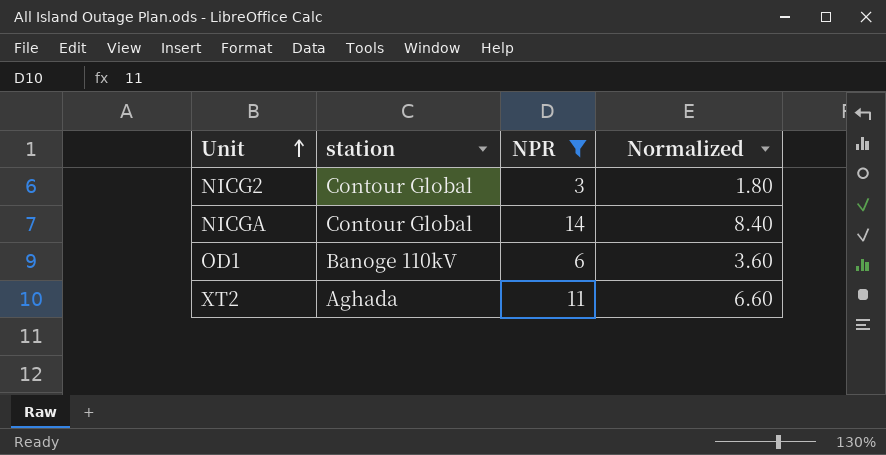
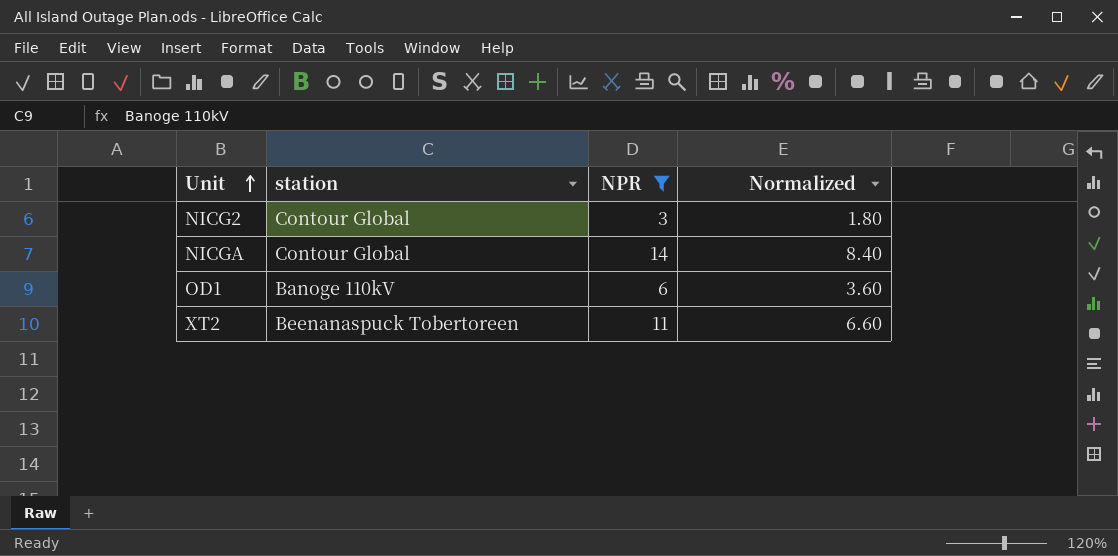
XT2 | station: Aghada -> Beenanaspuck Tobertoreen

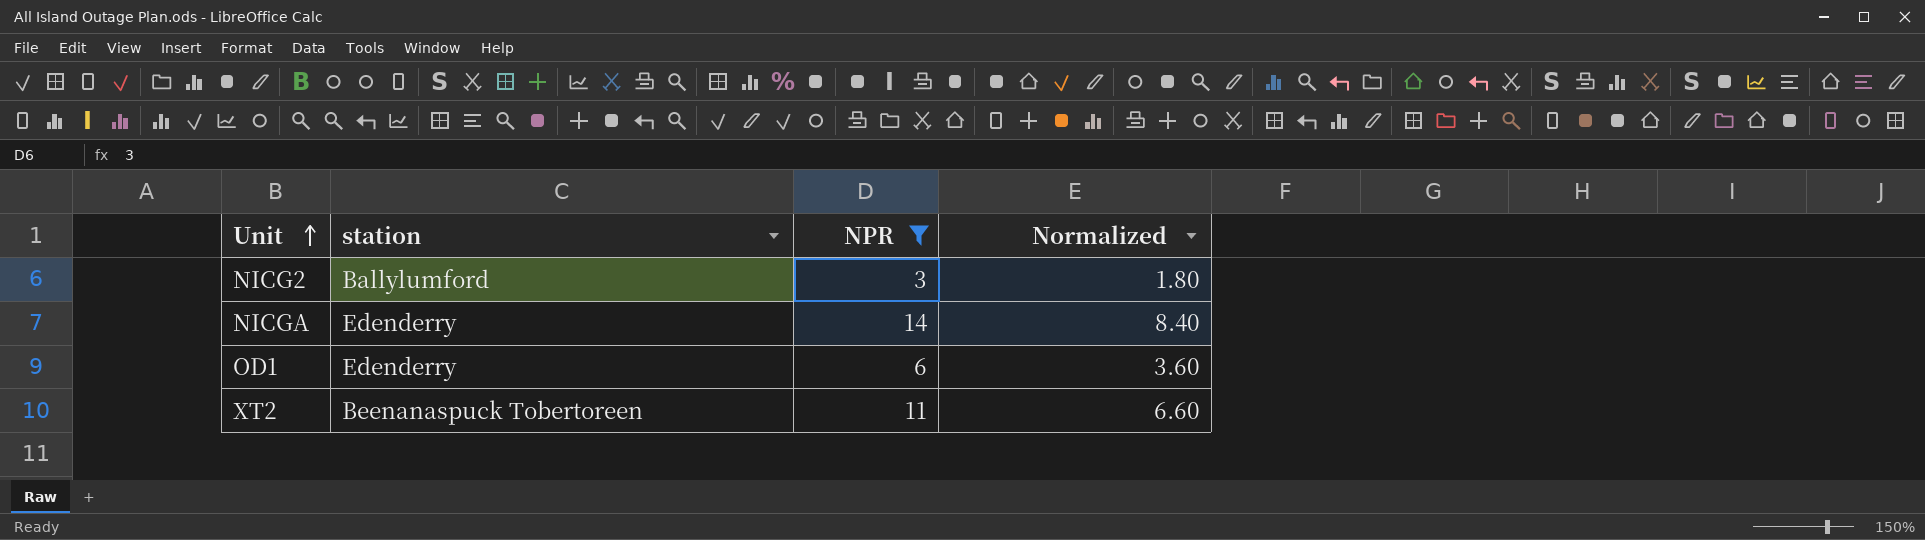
NICG2 | station: Contour Global -> Ballylumford
NICGA | station: Contour Global -> Edenderry
OD1 | station: Banoge 110kV -> Edenderry

